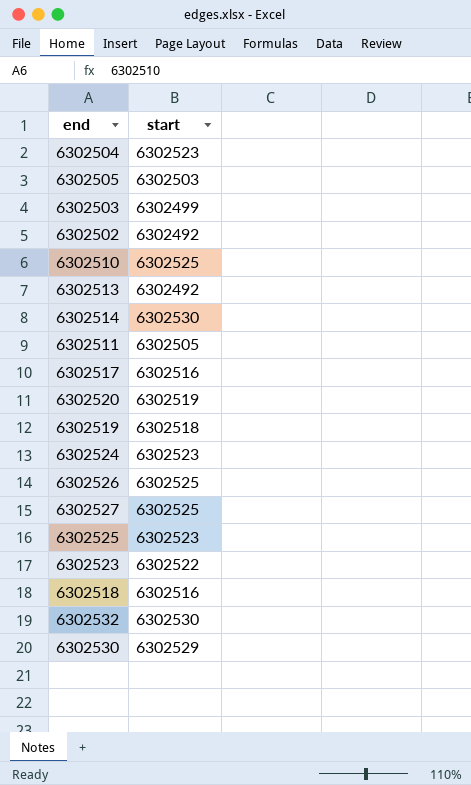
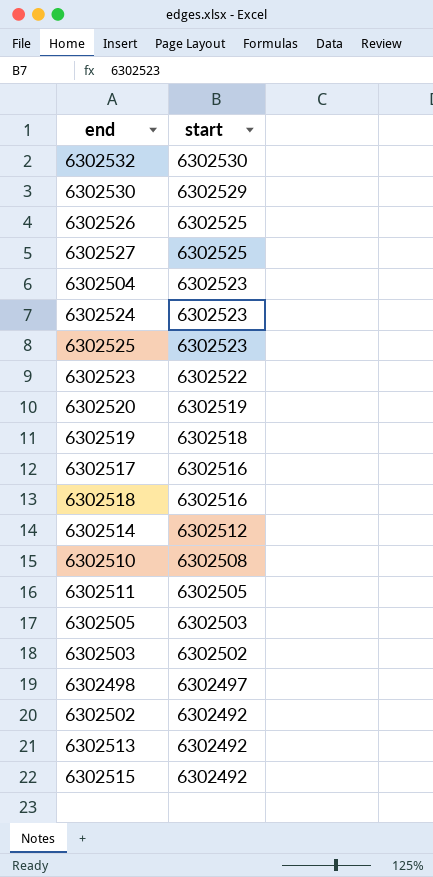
row order: none -> start descending
6302514 | start: 6302530 -> 6302512
6302510 | start: 6302525 -> 6302508
6302503 | start: 6302499 -> 6302502
row 6302498: none -> 6302497
row 6302515: none -> 6302492

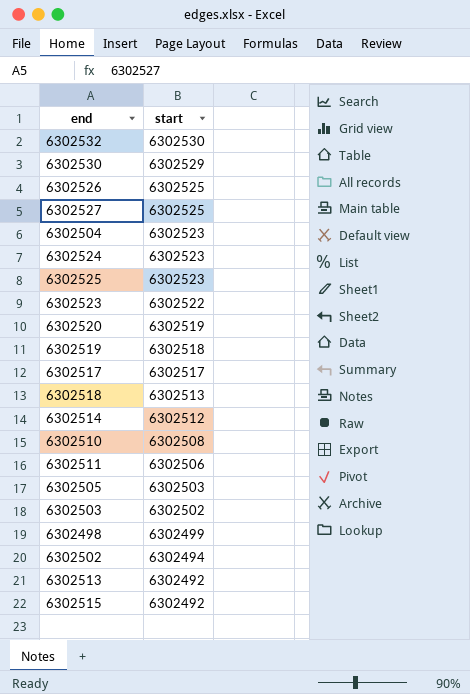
6302517 | start: 6302516 -> 6302517
6302518 | start: 6302516 -> 6302513
6302511 | start: 6302505 -> 6302506
6302498 | start: 6302497 -> 6302499
6302502 | start: 6302492 -> 6302494

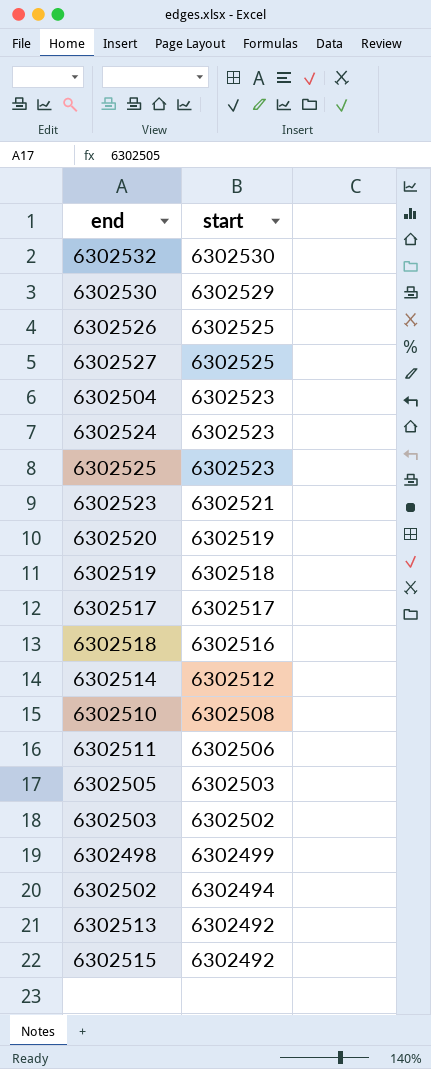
6302523 | start: 6302522 -> 6302521
6302518 | start: 6302513 -> 6302516

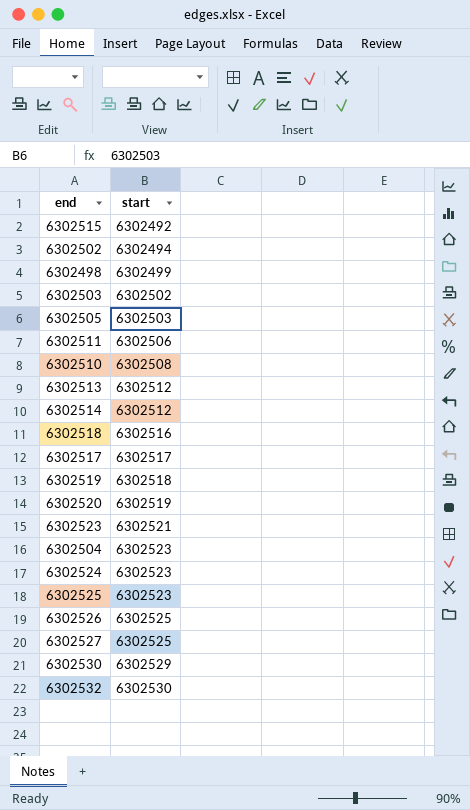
row order: start descending -> start ascending
6302513 | start: 6302492 -> 6302512

